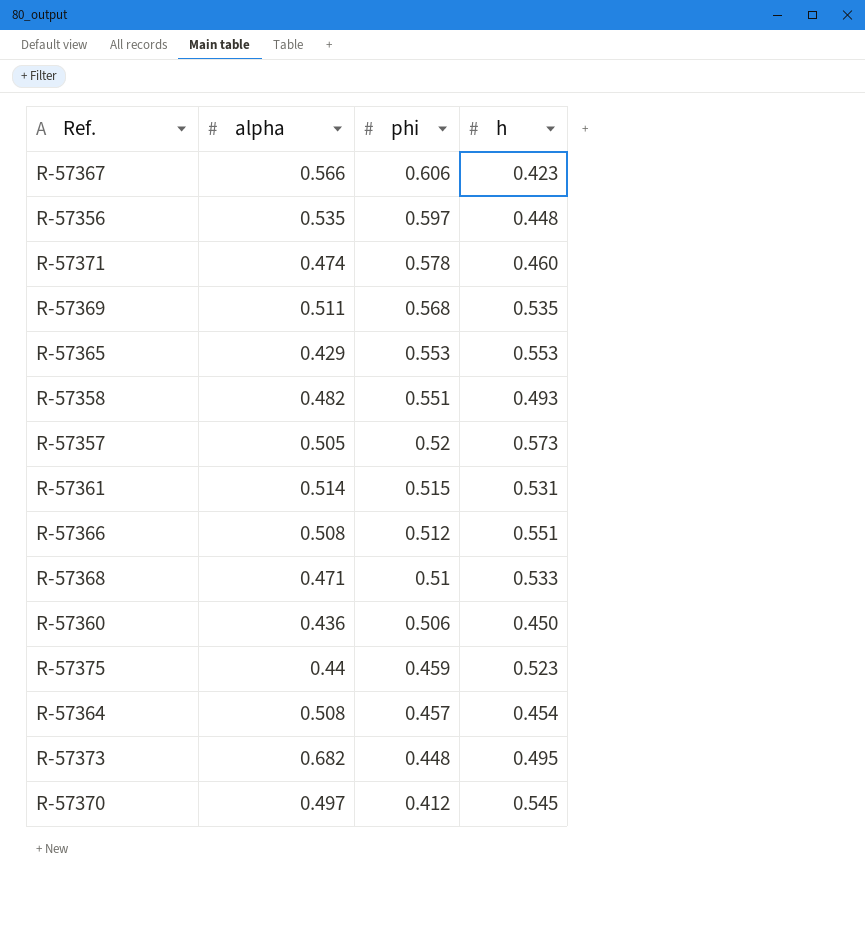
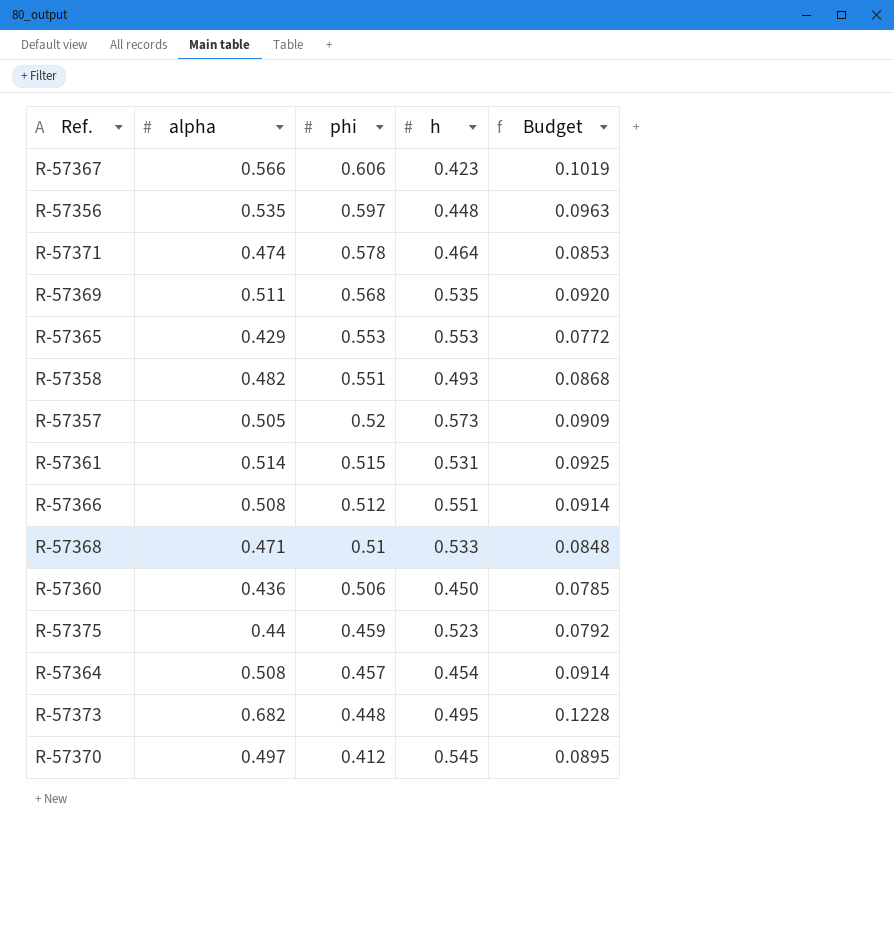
column Budget | formula: none -> [alpha] * 0.18
R-57371 | h: 0.460 -> 0.464

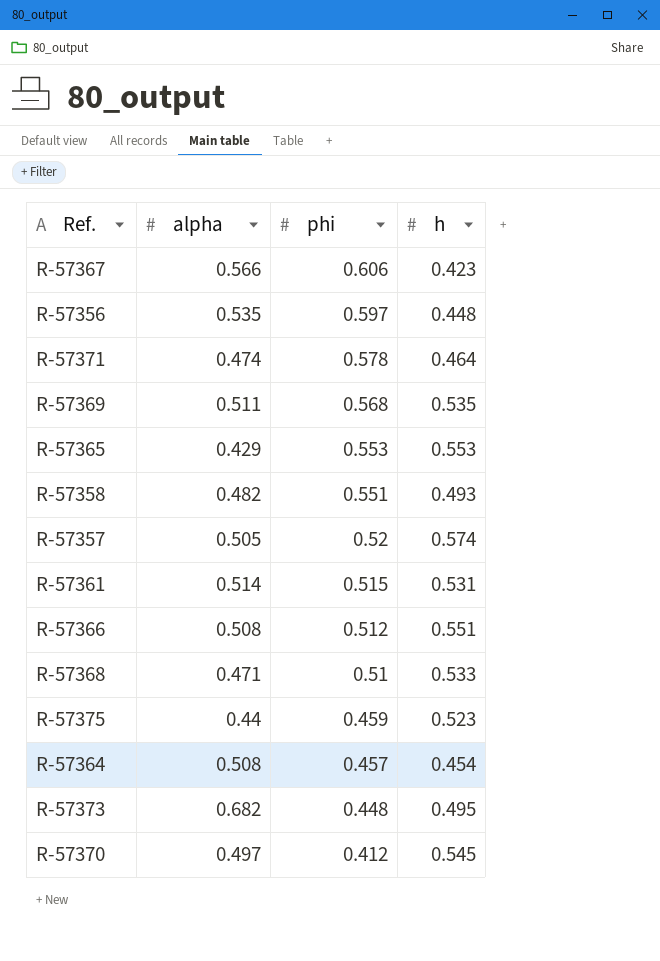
column Budget | formula: [alpha] * 0.18 -> none
row R-57360: 0.436 | 0.506 | 0.450 | 0.0785 -> none
R-57357 | h: 0.573 -> 0.574

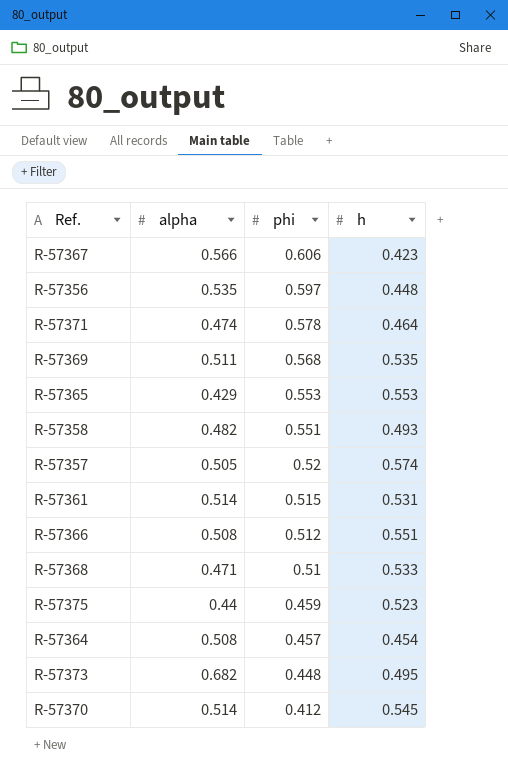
R-57370 | alpha: 0.497 -> 0.514

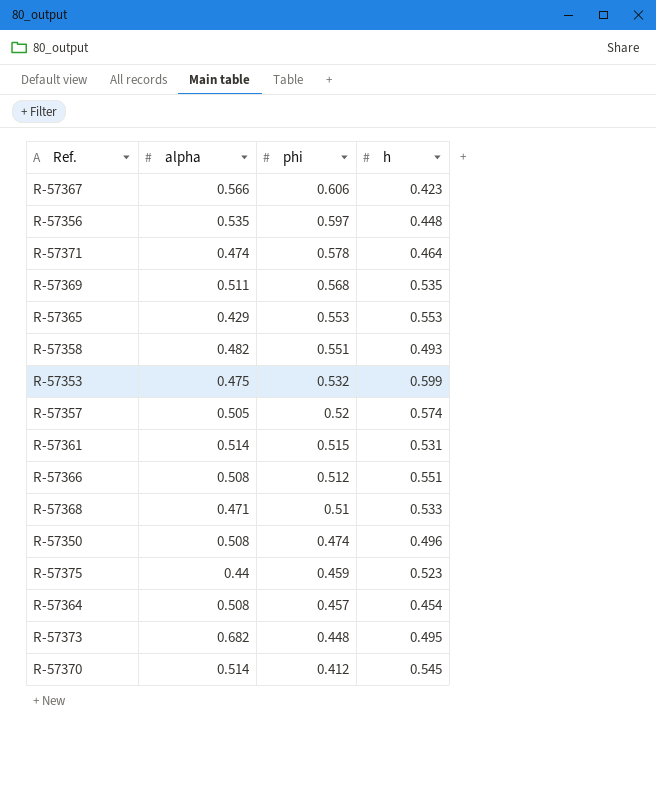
row R-57353: none -> 0.475 | 0.532 | 0.599
row R-57350: none -> 0.508 | 0.474 | 0.496

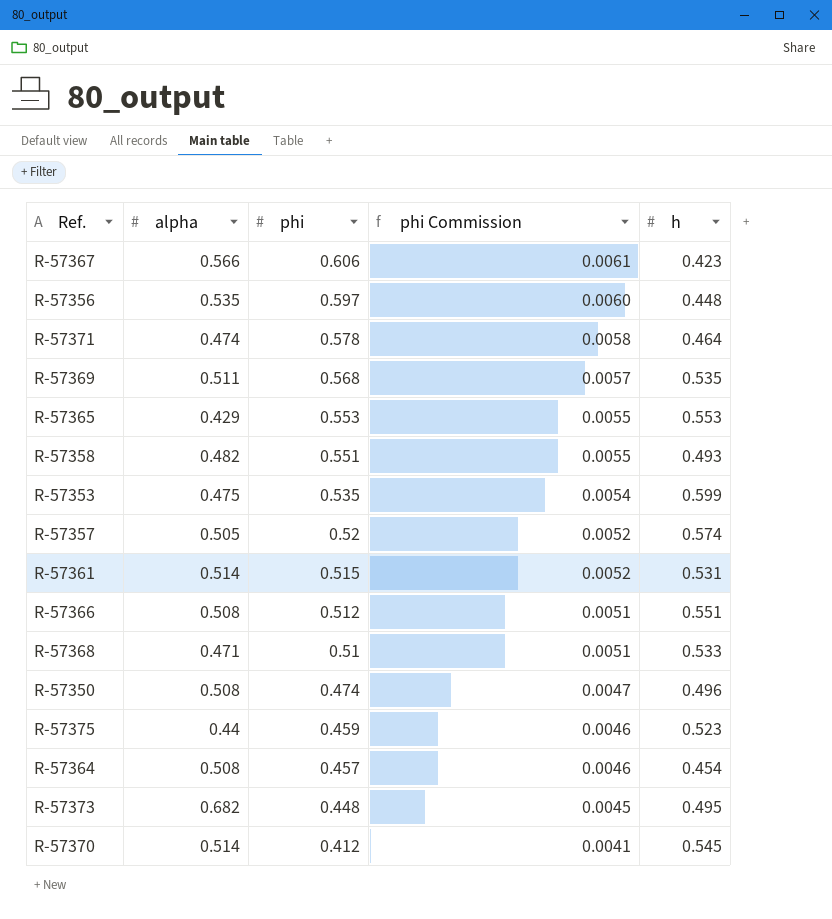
column phi Commission | formula: none -> [phi] * 0.01
R-57353 | phi: 0.532 -> 0.535

